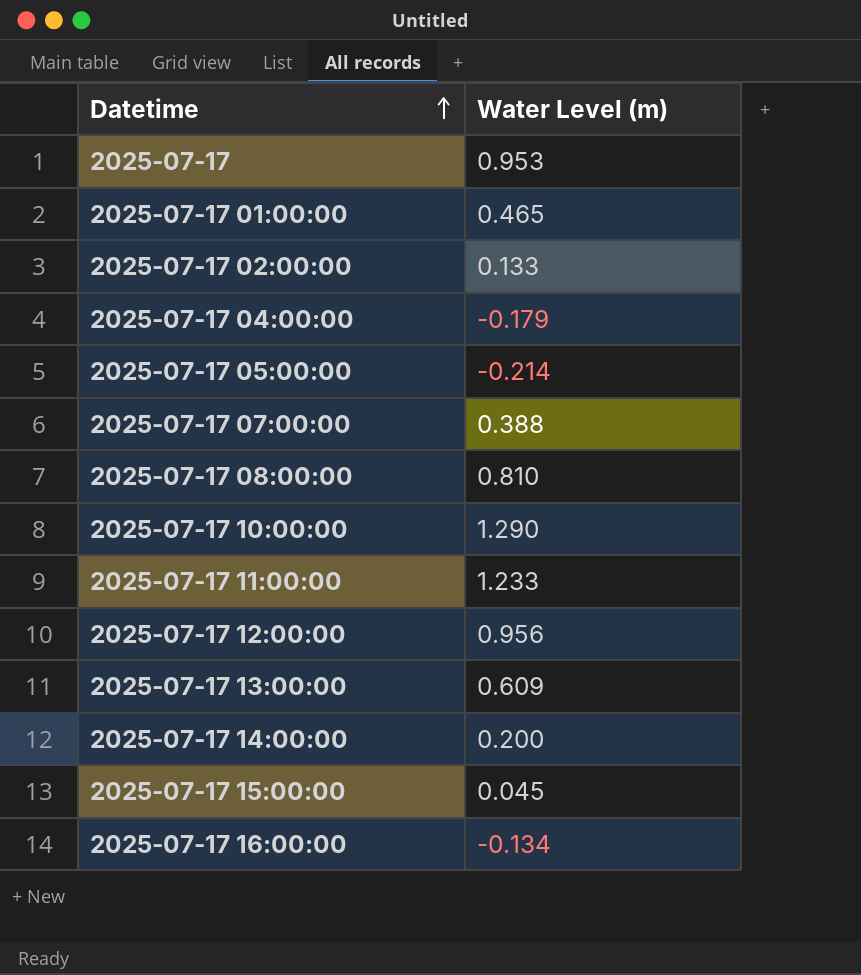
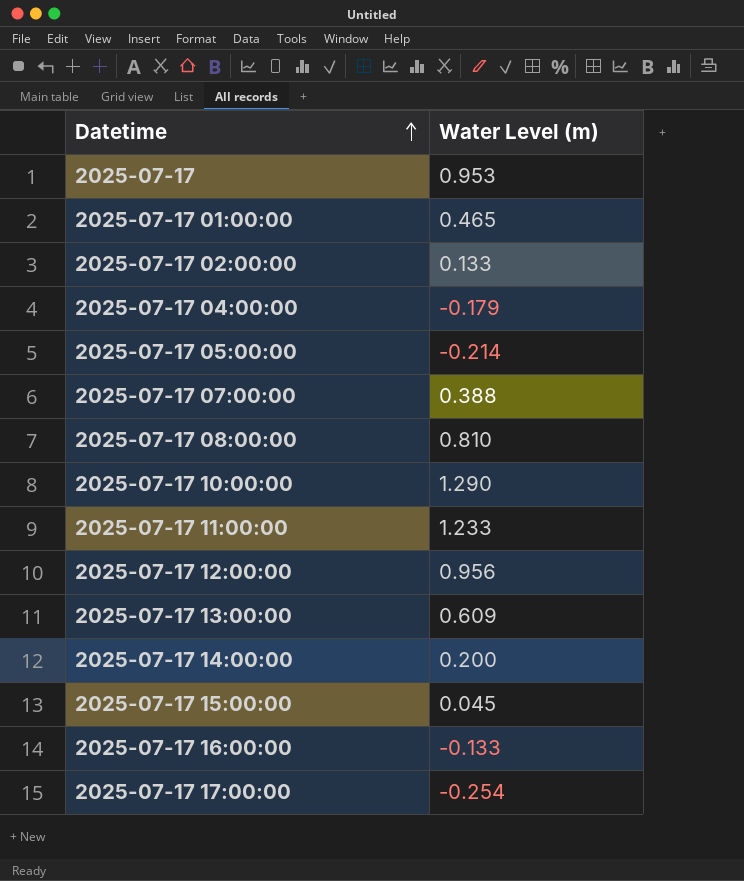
2025-07-17 16:00:00 | Water Level (m): -0.134 -> -0.133
row 2025-07-17 17:00:00: none -> -0.254

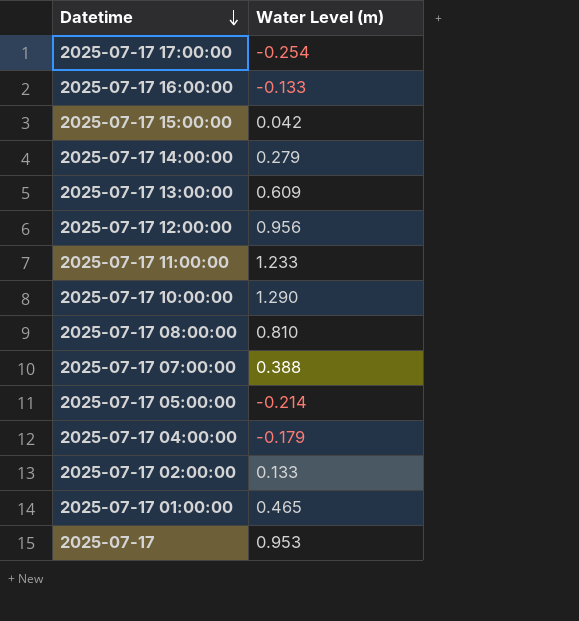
row order: Datetime ascending -> Datetime descending
2025-07-17 15:00:00 | Water Level (m): 0.045 -> 0.042
2025-07-17 14:00:00 | Water Level (m): 0.200 -> 0.279

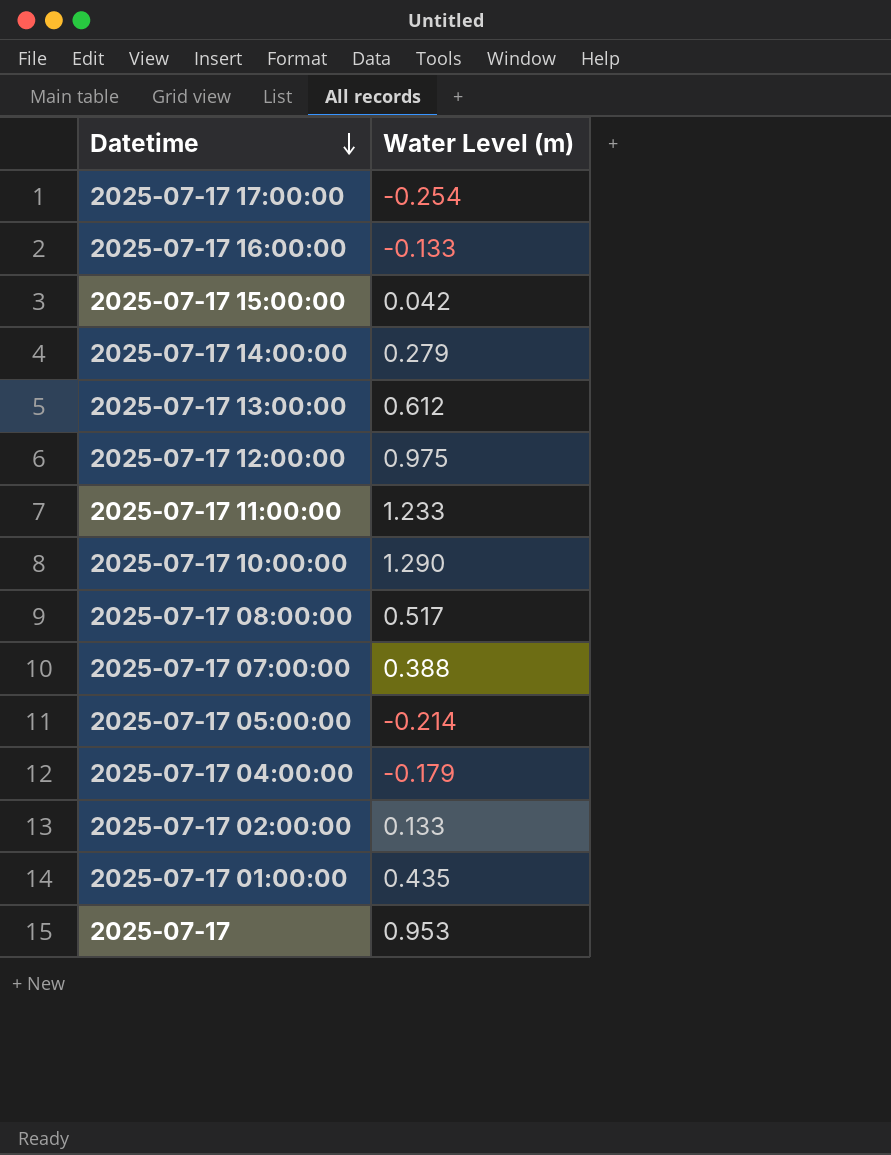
2025-07-17 13:00:00 | Water Level (m): 0.609 -> 0.612
2025-07-17 12:00:00 | Water Level (m): 0.956 -> 0.975
2025-07-17 08:00:00 | Water Level (m): 0.810 -> 0.517
2025-07-17 01:00:00 | Water Level (m): 0.465 -> 0.435

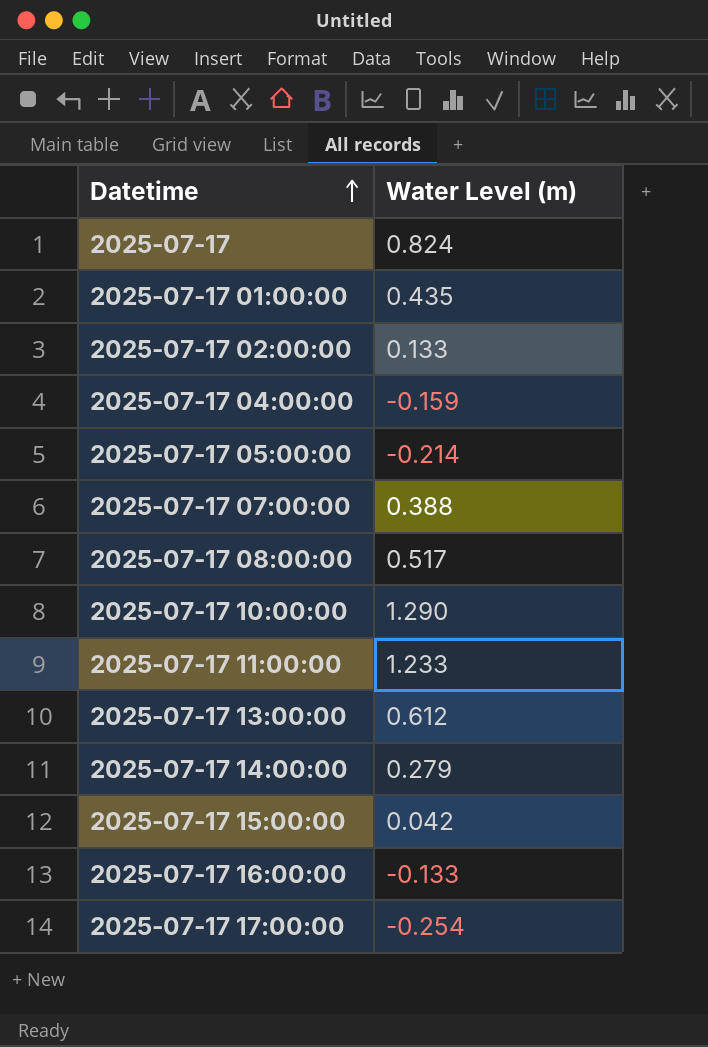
row order: Datetime descending -> Datetime ascending
row 2025-07-17 12:00:00: 0.975 -> none
2025-07-17 | Water Level (m): 0.953 -> 0.824
2025-07-17 04:00:00 | Water Level (m): -0.179 -> -0.159

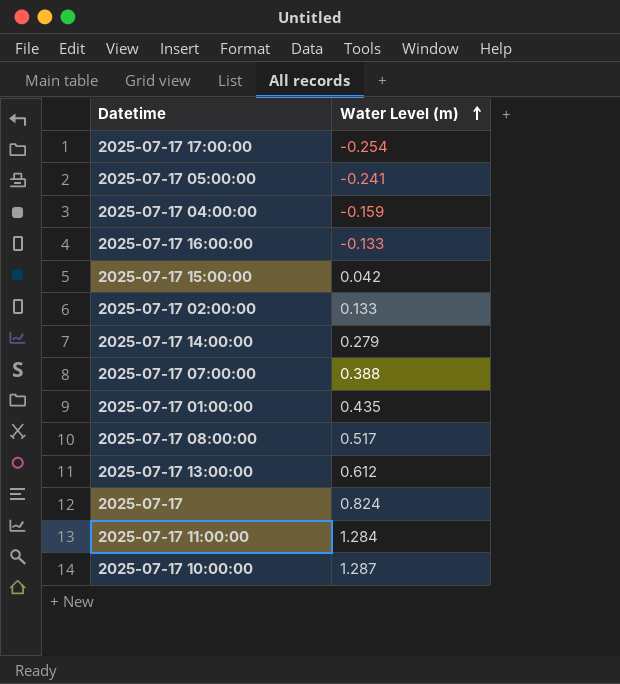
row order: Datetime ascending -> Water Level (m) ascending
2025-07-17 05:00:00 | Water Level (m): -0.214 -> -0.241
2025-07-17 11:00:00 | Water Level (m): 1.233 -> 1.284
2025-07-17 10:00:00 | Water Level (m): 1.290 -> 1.287

